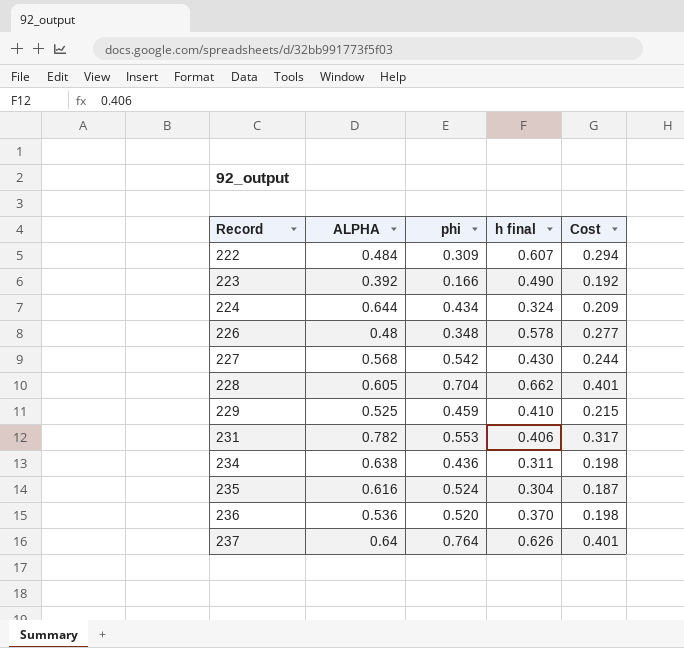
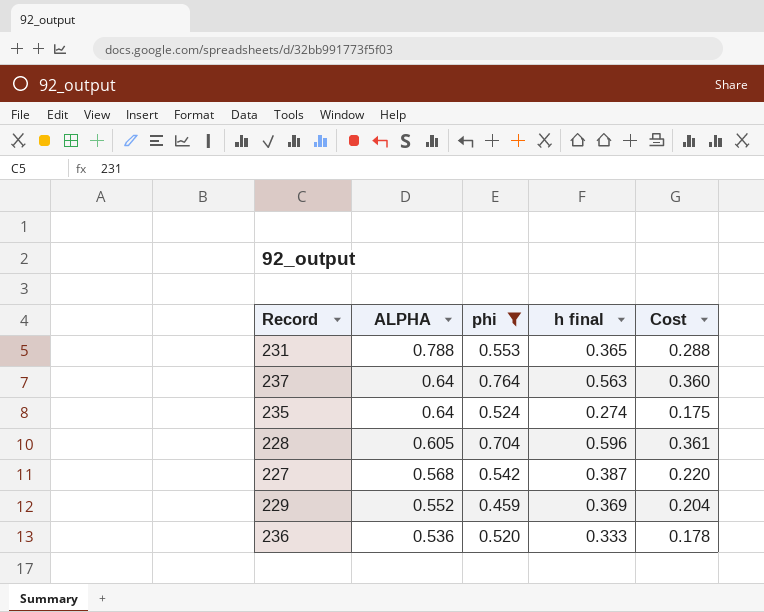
filter: none -> phi >= 0.459
row order: Record ascending -> ALPHA descending
231 | ALPHA: 0.782 -> 0.788
231 | h final: 0.406 -> 0.365
231 | Cost: 0.317 -> 0.288
237 | h final: 0.626 -> 0.563
237 | Cost: 0.401 -> 0.360
235 | ALPHA: 0.616 -> 0.64
235 | h final: 0.304 -> 0.274
235 | Cost: 0.187 -> 0.175
228 | h final: 0.662 -> 0.596
228 | Cost: 0.401 -> 0.361
227 | h final: 0.430 -> 0.387
227 | Cost: 0.244 -> 0.220
229 | ALPHA: 0.525 -> 0.552
229 | h final: 0.410 -> 0.369
229 | Cost: 0.215 -> 0.204
236 | h final: 0.370 -> 0.333
236 | Cost: 0.198 -> 0.178

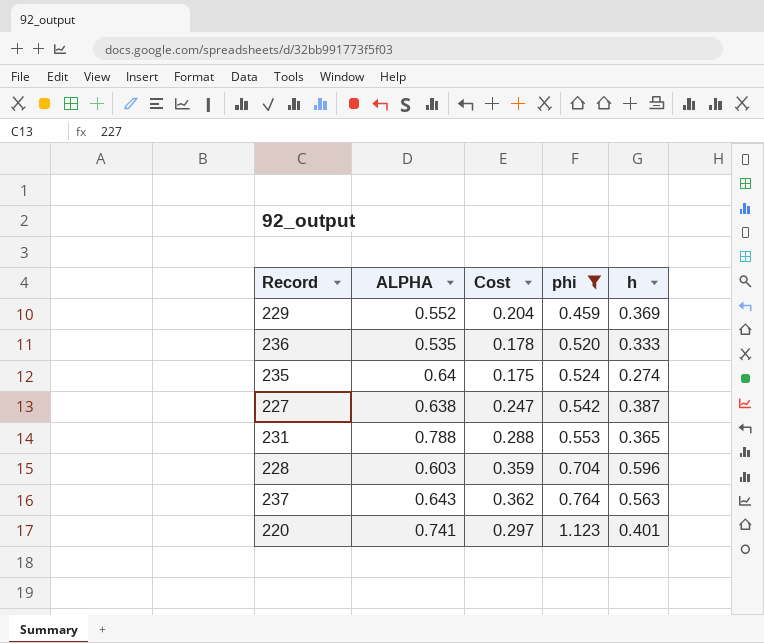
row order: ALPHA descending -> phi ascending
column Cost | position: 5 -> 3
column name: h final -> h
236 | ALPHA: 0.536 -> 0.535
227 | ALPHA: 0.568 -> 0.638
227 | Cost: 0.220 -> 0.247
228 | ALPHA: 0.605 -> 0.603
228 | Cost: 0.361 -> 0.359
237 | ALPHA: 0.64 -> 0.643
237 | Cost: 0.360 -> 0.362
row 220: none -> 0.741 | 0.297 | 1.123 | 0.401

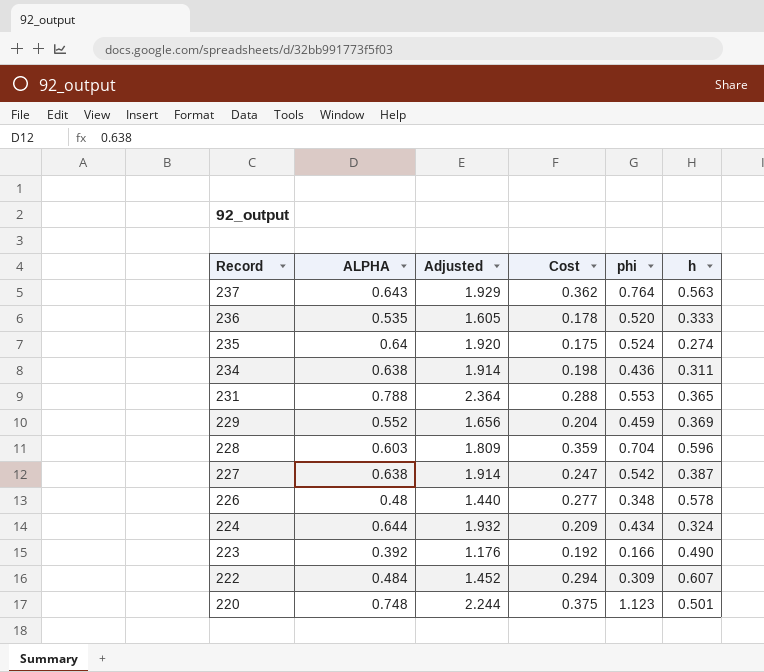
filter: phi >= 0.459 -> none
row order: phi ascending -> Record descending
column Adjusted | formula: none -> [ALPHA] * 3
220 | ALPHA: 0.741 -> 0.748
220 | Cost: 0.297 -> 0.375
220 | h: 0.401 -> 0.501

